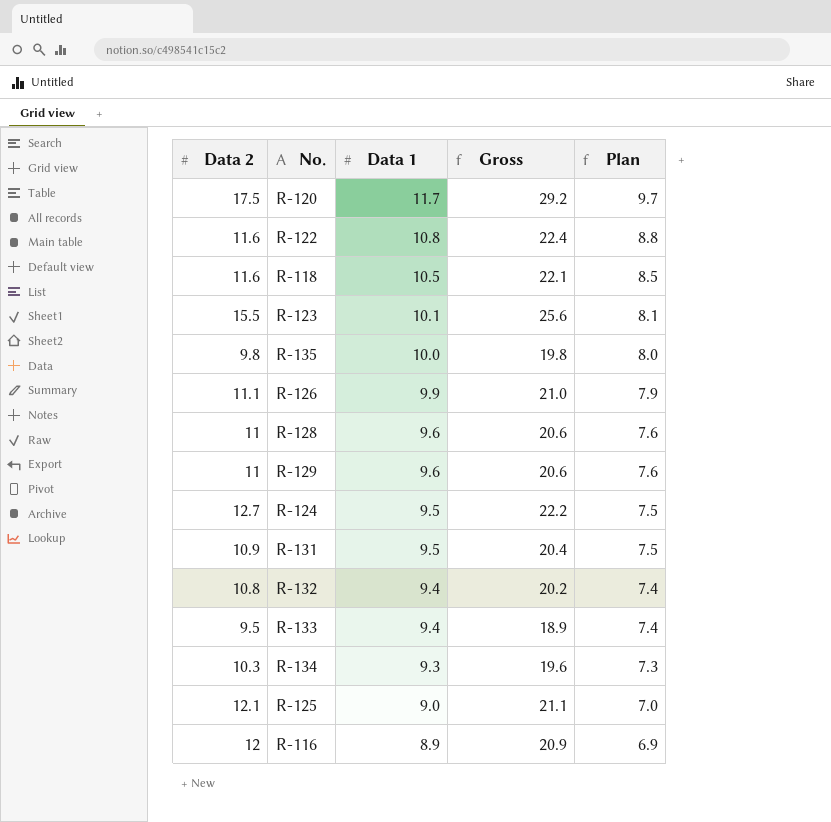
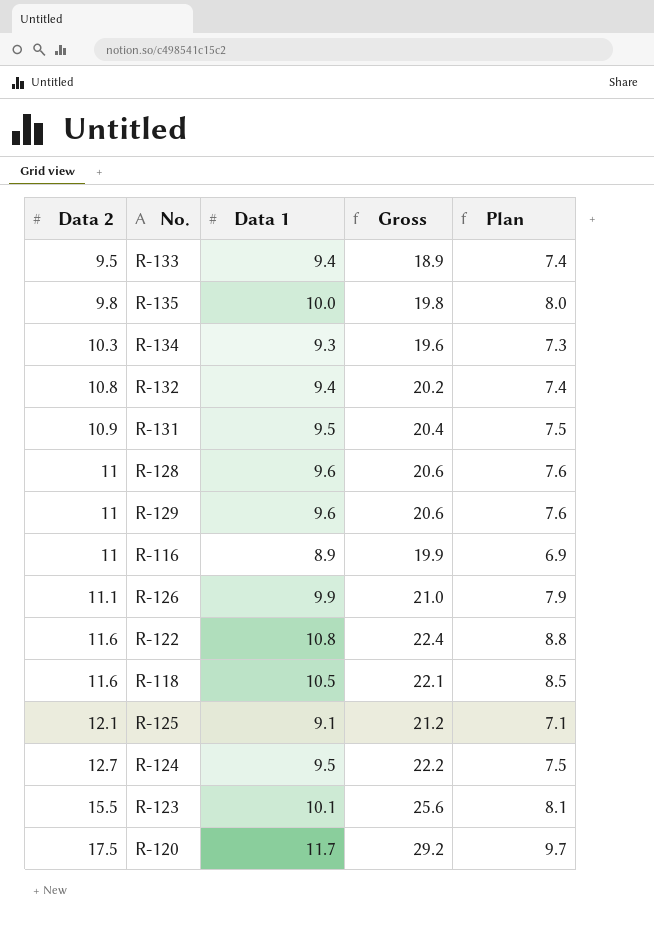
row order: Data 1 descending -> Data 2 ascending
R-116 | Data 2: 12 -> 11
R-116 | Gross: 20.9 -> 19.9
R-125 | Data 1: 9.0 -> 9.1
R-125 | Gross: 21.1 -> 21.2
R-125 | Plan: 7.0 -> 7.1

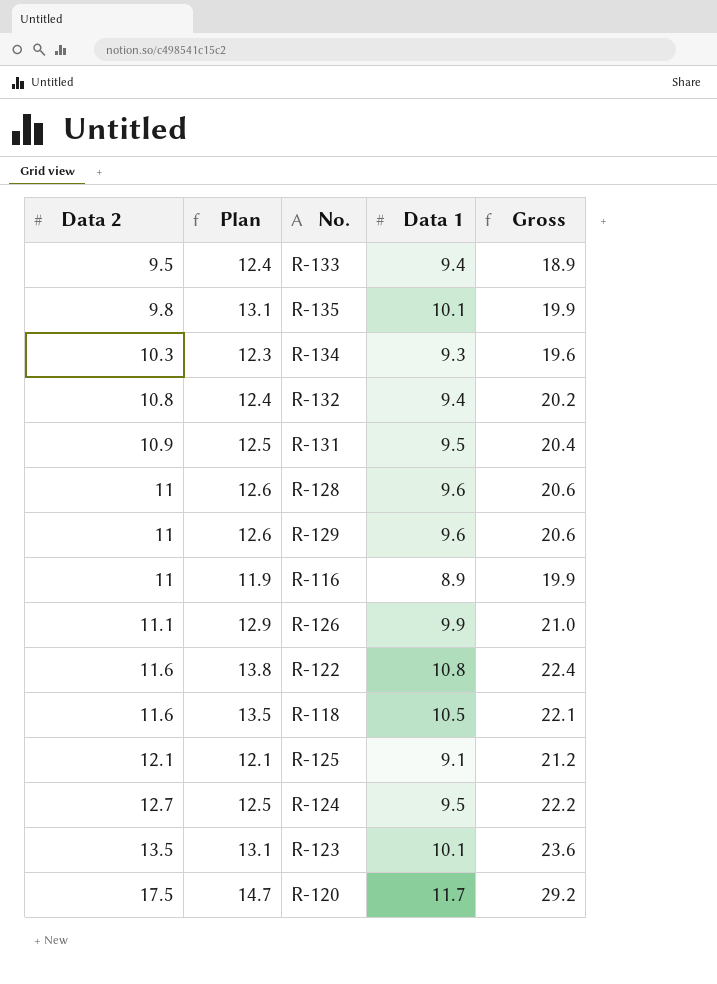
column Plan | formula: [Data 1] - 2 -> [Data 1] + 3
column Plan | position: 5 -> 2
R-135 | Data 1: 10.0 -> 10.1
R-135 | Gross: 19.8 -> 19.9
R-123 | Data 2: 15.5 -> 13.5
R-123 | Gross: 25.6 -> 23.6

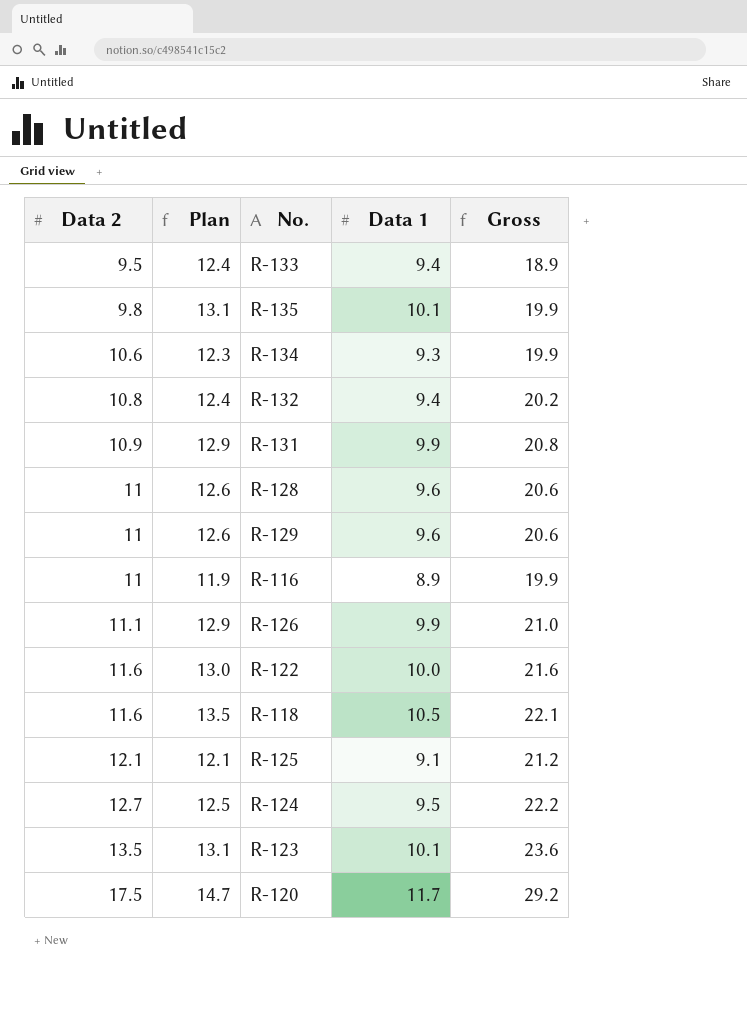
R-134 | Data 2: 10.3 -> 10.6
R-134 | Gross: 19.6 -> 19.9
R-131 | Plan: 12.5 -> 12.9
R-131 | Data 1: 9.5 -> 9.9
R-131 | Gross: 20.4 -> 20.8
R-122 | Plan: 13.8 -> 13.0
R-122 | Data 1: 10.8 -> 10.0
R-122 | Gross: 22.4 -> 21.6

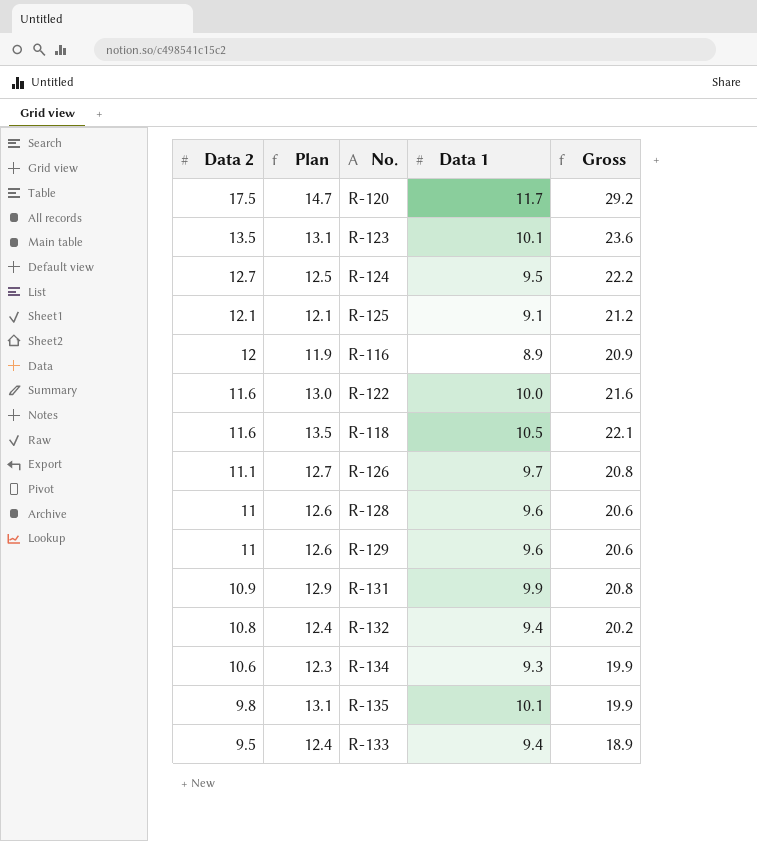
row order: Data 2 ascending -> Data 2 descending
R-116 | Data 2: 11 -> 12
R-116 | Gross: 19.9 -> 20.9
R-126 | Plan: 12.9 -> 12.7
R-126 | Data 1: 9.9 -> 9.7
R-126 | Gross: 21.0 -> 20.8

